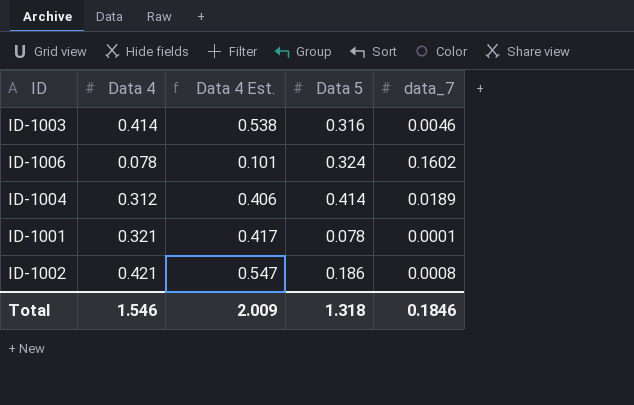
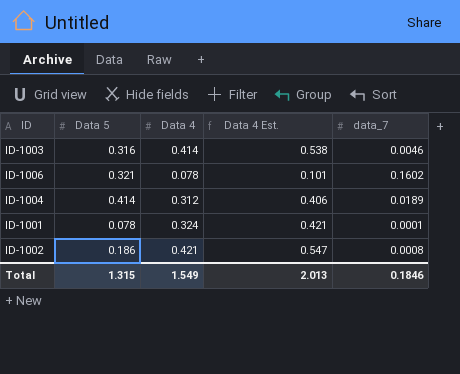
column Data 5 | position: 4 -> 2
ID-1006 | Data 5: 0.324 -> 0.321
ID-1001 | Data 4: 0.321 -> 0.324
ID-1001 | Data 4 Est.: 0.417 -> 0.421
Total | Data 5: 1.318 -> 1.315
Total | Data 4: 1.546 -> 1.549
Total | Data 4 Est.: 2.009 -> 2.013

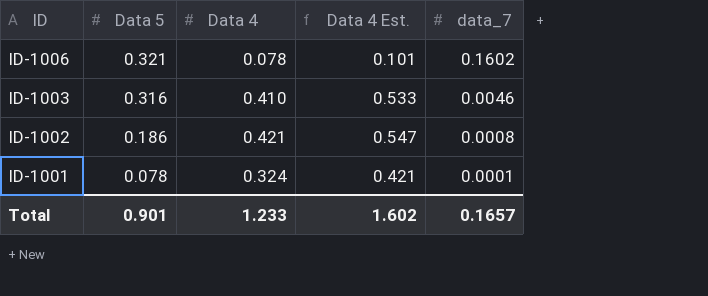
row order: none -> ID descending
row ID-1004: 0.414 | 0.312 | 0.406 | 0.0189 -> none
ID-1003 | Data 4: 0.414 -> 0.410
ID-1003 | Data 4 Est.: 0.538 -> 0.533
Total | Data 5: 1.315 -> 0.901
Total | Data 4: 1.549 -> 1.233
Total | Data 4 Est.: 2.013 -> 1.602
Total | data_7: 0.1846 -> 0.1657

